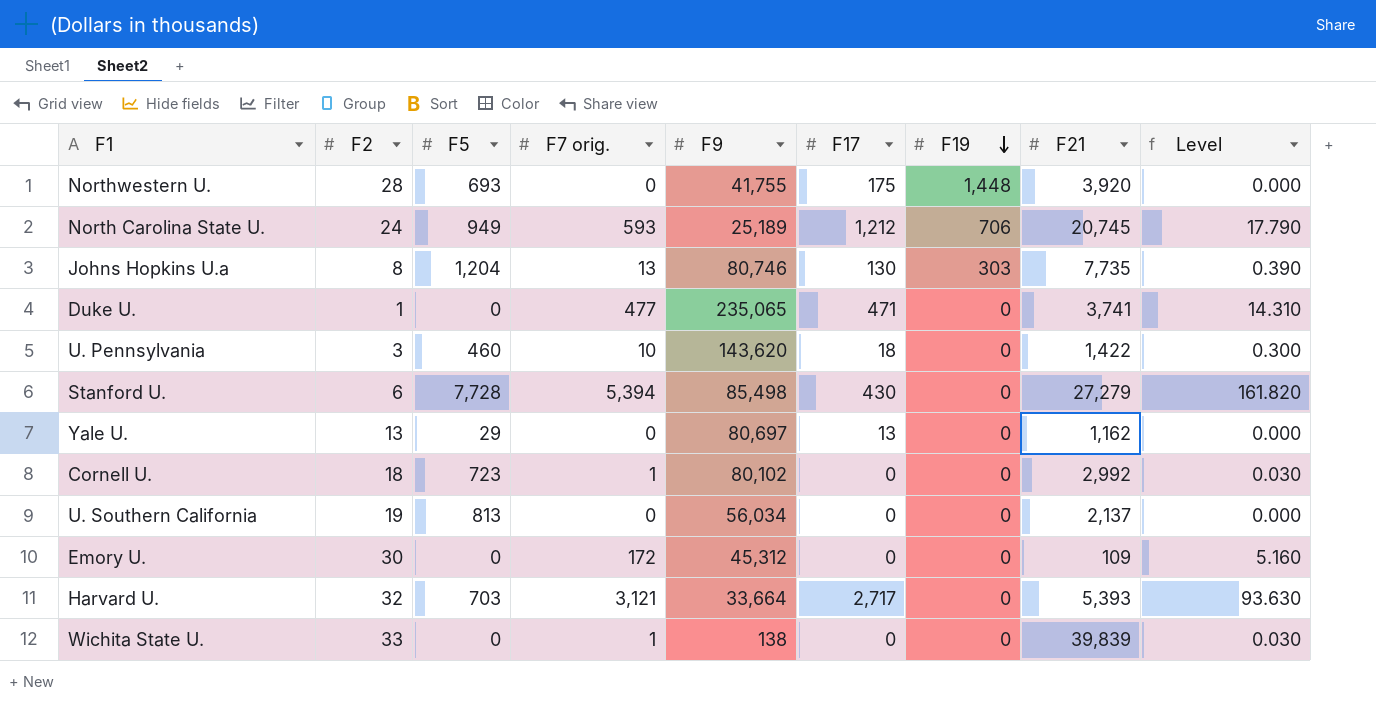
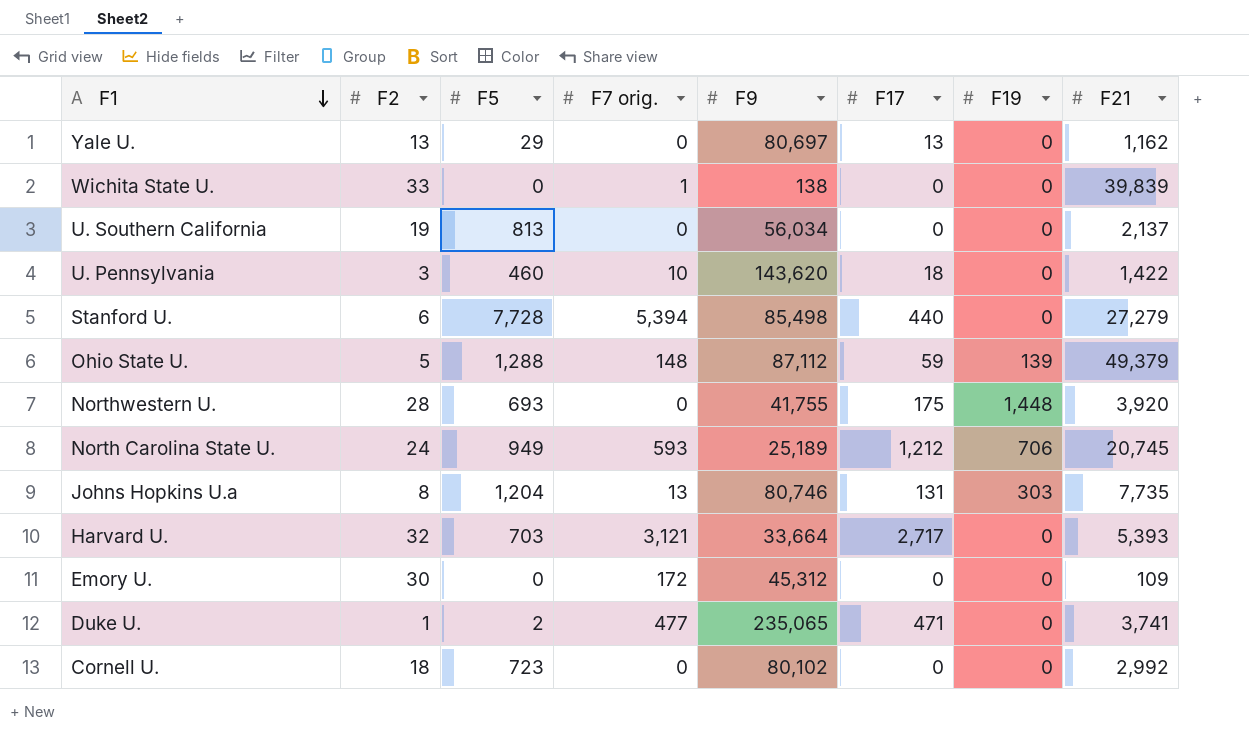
row order: F19 descending -> F1 descending
column Level | formula: [F7 orig.] * 0.03 -> none
Stanford U. | F17: 430 -> 440
row Ohio State U.: none -> 5 | 1,288 | 148 | 87,112 | 59 | 139 | 49,379
Johns Hopkins U.a | F17: 130 -> 131
Duke U. | F5: 0 -> 2
Cornell U. | F7 orig.: 1 -> 0

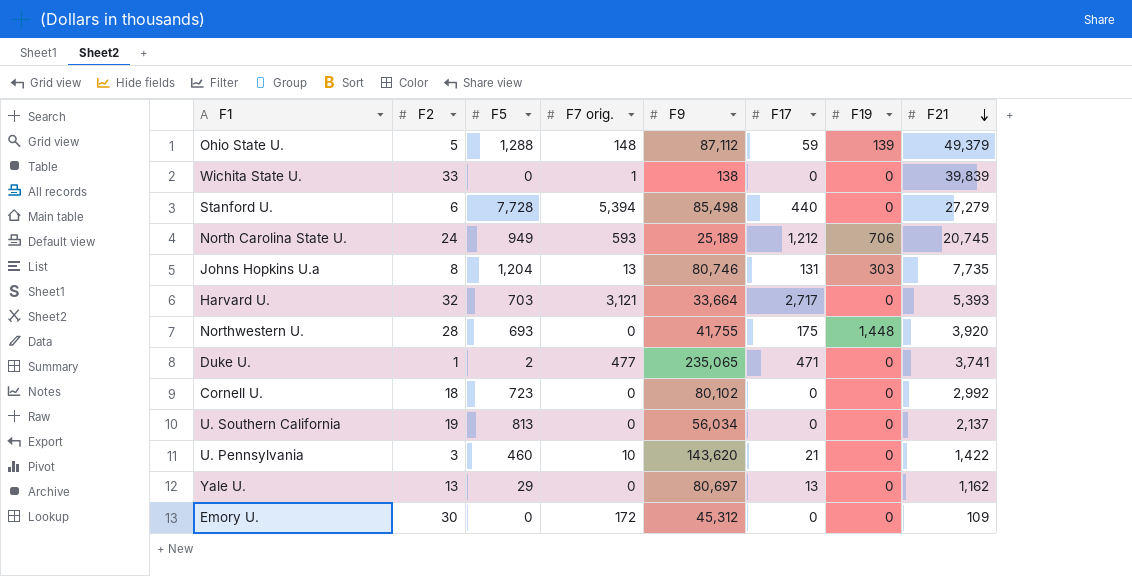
row order: F1 descending -> F21 descending
U. Pennsylvania | F17: 18 -> 21

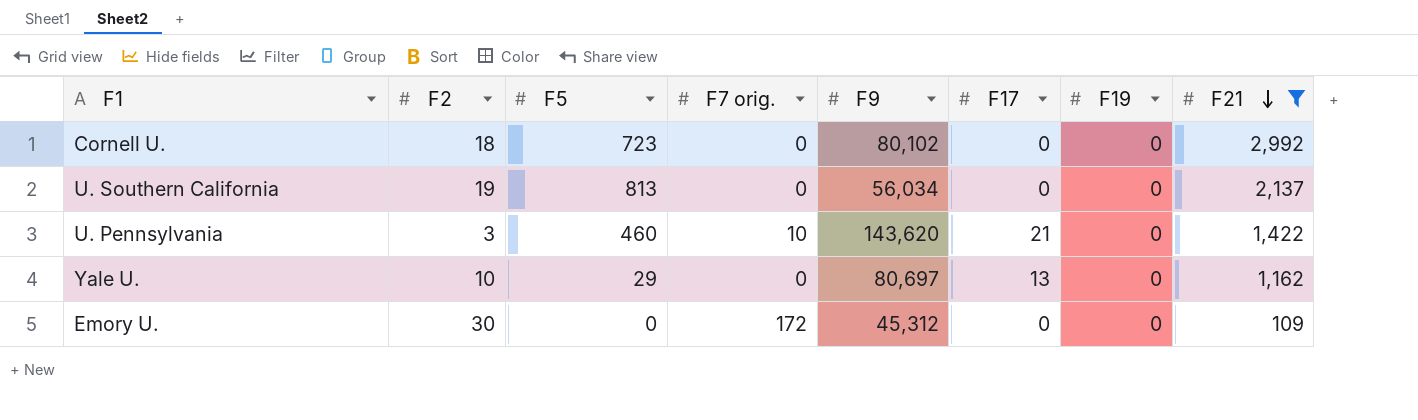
filter: none -> F21 <= 2,992
Yale U. | F2: 13 -> 10

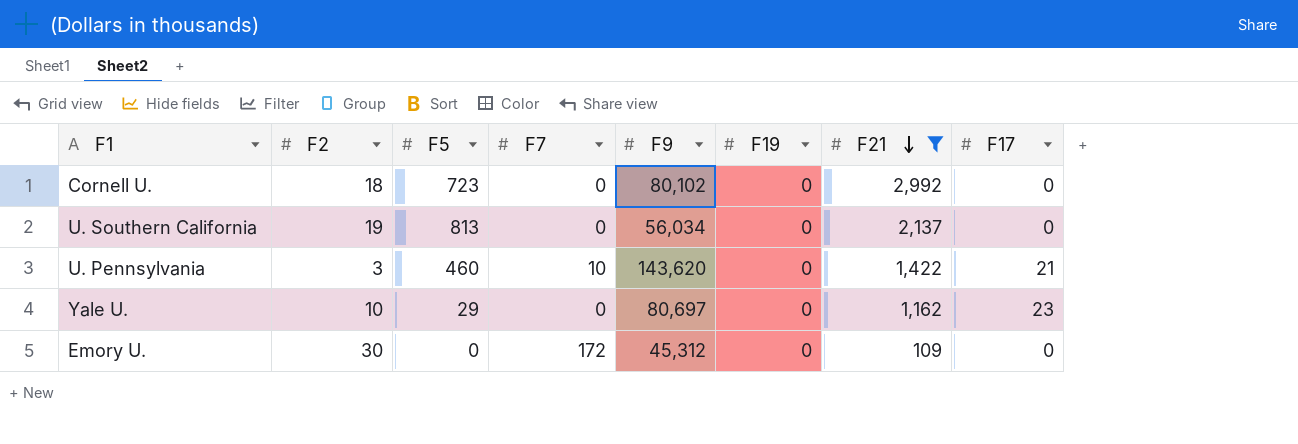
column name: F7 orig. -> F7
column F17 | position: 6 -> 8
Yale U. | F17: 13 -> 23

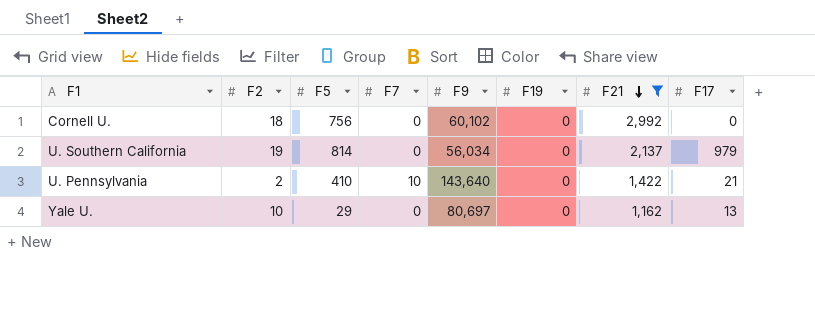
row Emory U.: 30 | 0 | 172 | 45,312 | 0 | 109 | 0 -> none
Cornell U. | F5: 723 -> 756
Cornell U. | F9: 80,102 -> 60,102
U. Southern California | F5: 813 -> 814
U. Southern California | F17: 0 -> 979
U. Pennsylvania | F2: 3 -> 2
U. Pennsylvania | F5: 460 -> 410
U. Pennsylvania | F9: 143,620 -> 143,640
Yale U. | F17: 23 -> 13

